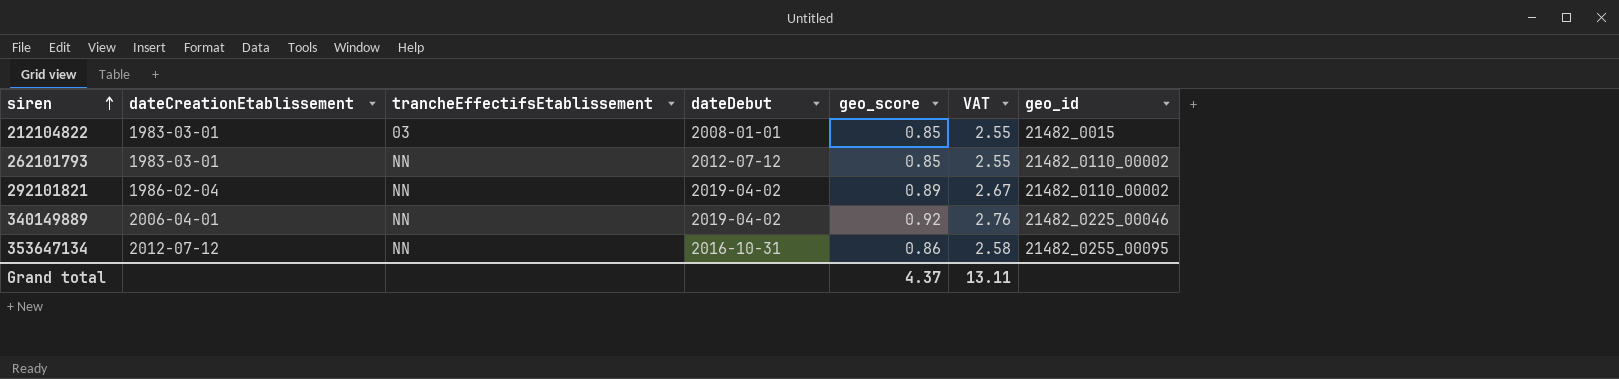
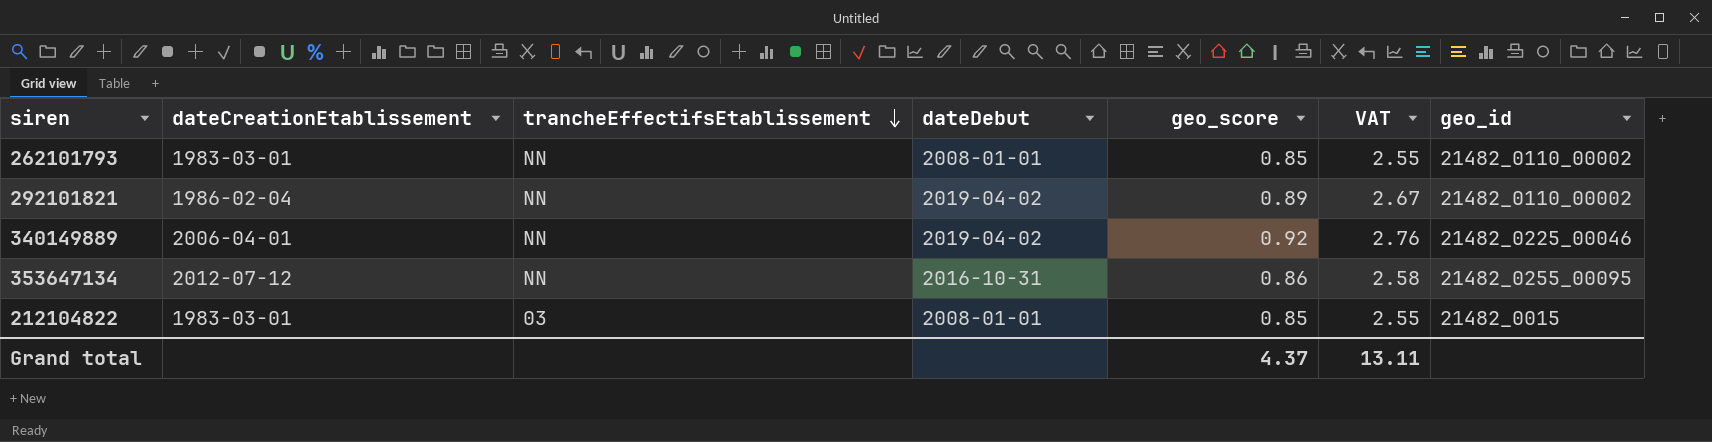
row order: siren ascending -> trancheEffectifsEtablissement descending
262101793 | dateDebut: 2012-07-12 -> 2008-01-01

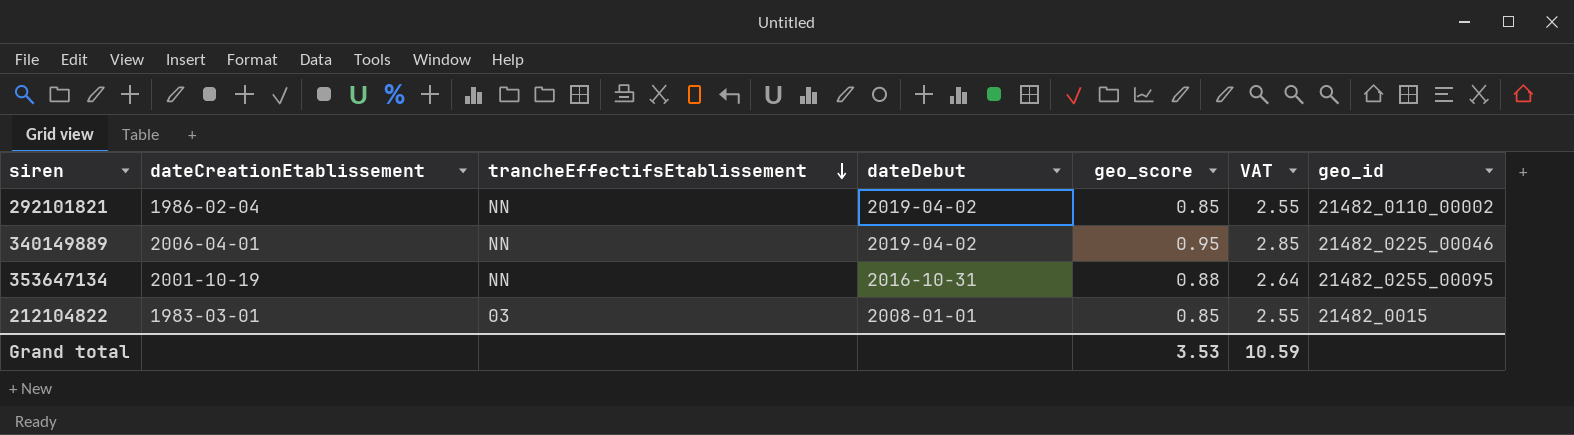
row 262101793: 1983-03-01 | NN | 2008-01-01 | 0.85 | 2.55 | 21482_0110_00002 -> none
292101821 | geo_score: 0.89 -> 0.85
292101821 | VAT: 2.67 -> 2.55
340149889 | geo_score: 0.92 -> 0.95
340149889 | VAT: 2.76 -> 2.85
353647134 | dateCreationEtablissement: 2012-07-12 -> 2001-10-19
353647134 | geo_score: 0.86 -> 0.88
353647134 | VAT: 2.58 -> 2.64
Grand total | geo_score: 4.37 -> 3.53
Grand total | VAT: 13.11 -> 10.59

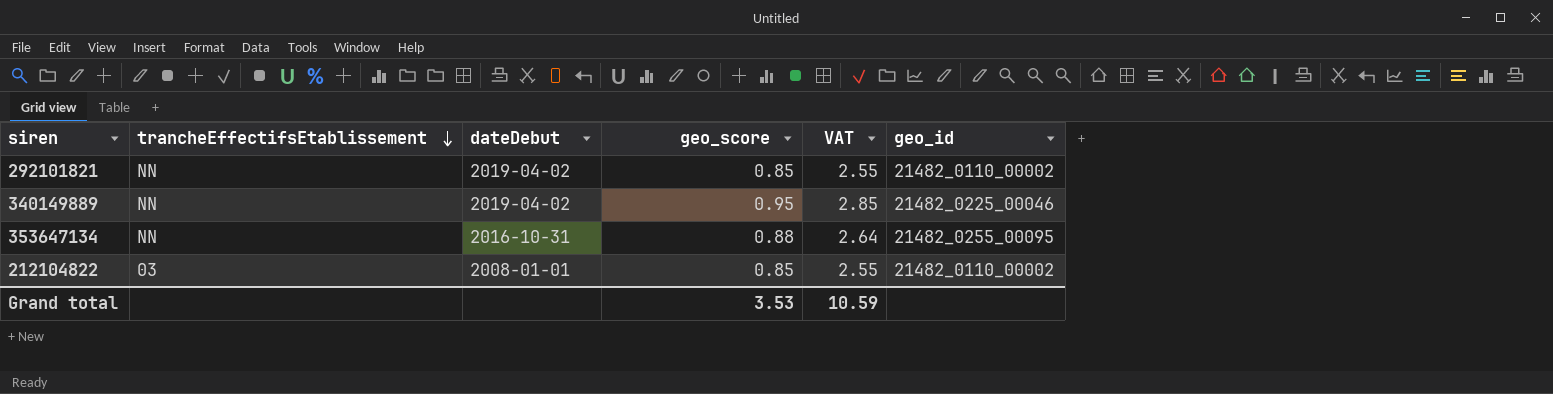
column dateCreationEtablissement | position: 2 -> none
212104822 | geo_id: 21482_0015 -> 21482_0110_00002

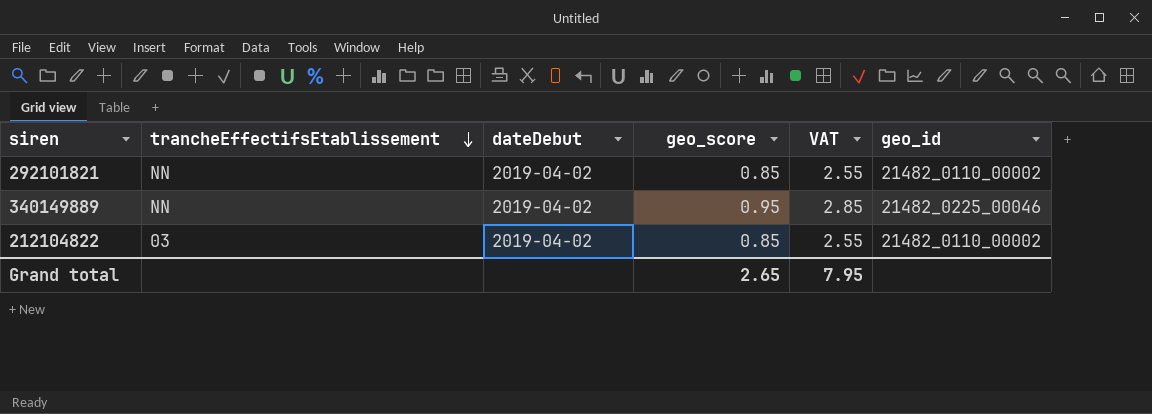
row 353647134: NN | 2016-10-31 | 0.88 | 2.64 | 21482_0255_00095 -> none
212104822 | dateDebut: 2008-01-01 -> 2019-04-02
Grand total | geo_score: 3.53 -> 2.65
Grand total | VAT: 10.59 -> 7.95

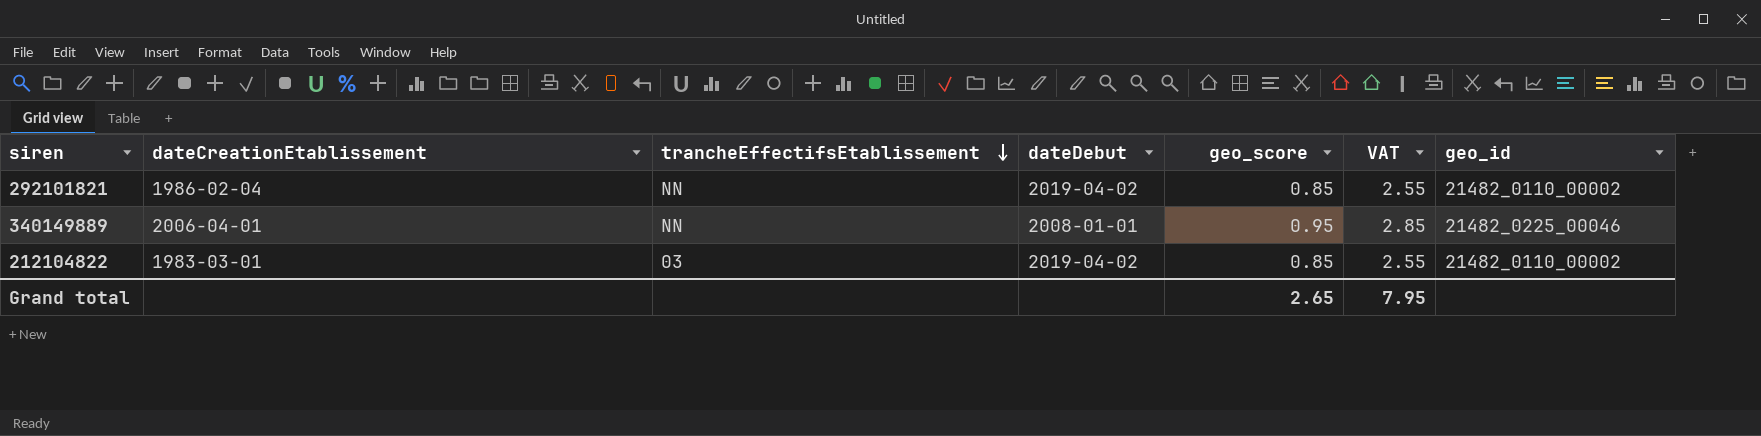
column dateCreationEtablissement | position: none -> 2
340149889 | dateDebut: 2019-04-02 -> 2008-01-01

